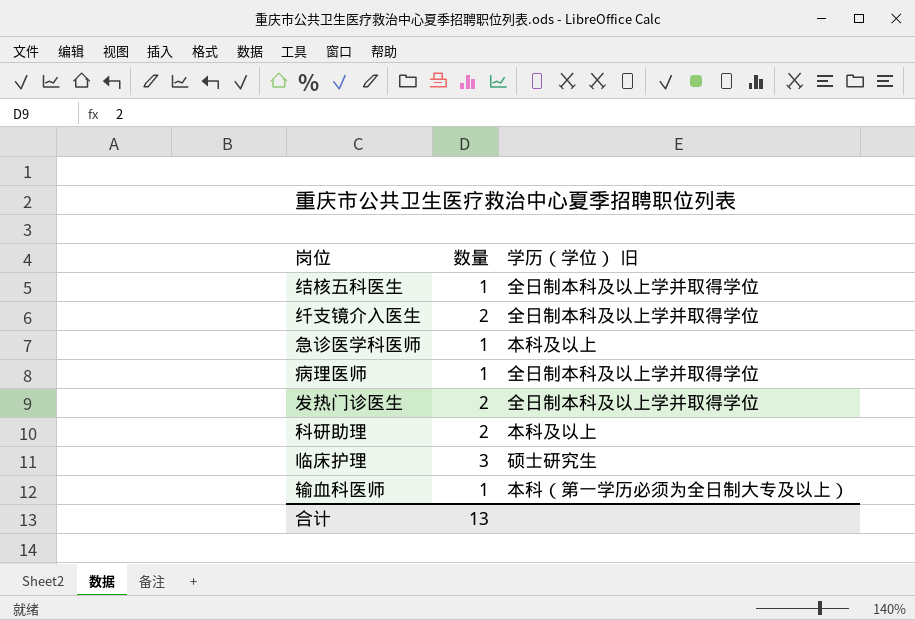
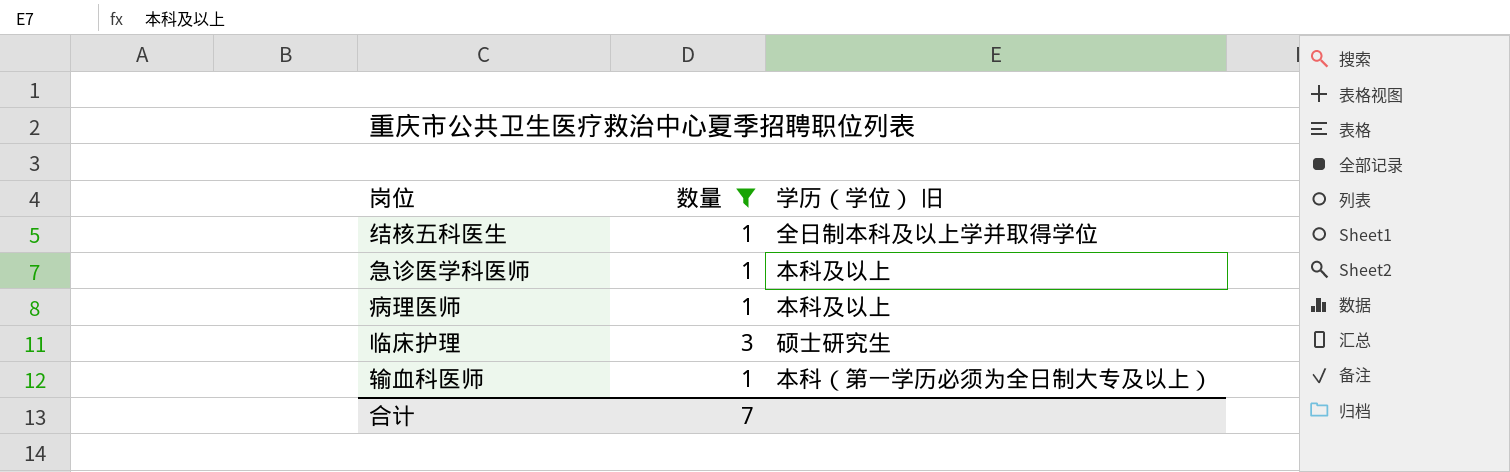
filter: none -> 数量 != 2
病理医师 | 学历（学位） 旧: 全日制本科及以上学并取得学位 -> 本科及以上
合计 | 数量: 13 -> 7

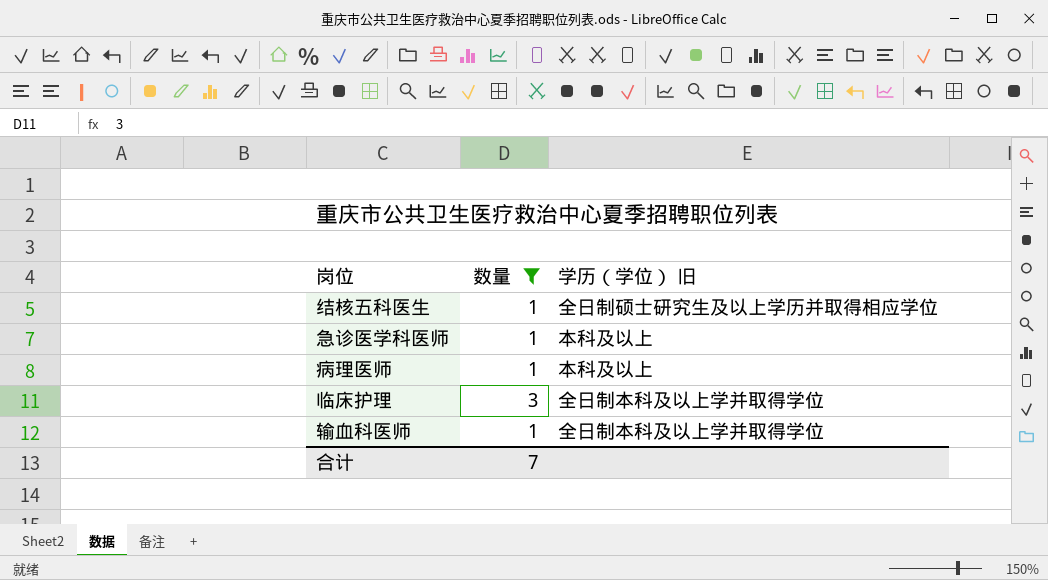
结核五科医生 | 学历（学位） 旧: 全日制本科及以上学并取得学位 -> 全日制硕士研究生及以上学历并取得相应学位
临床护理 | 学历（学位） 旧: 硕士研究生 -> 全日制本科及以上学并取得学位
输血科医师 | 学历（学位） 旧: 本科（第一学历必须为全日制大专及以上） -> 全日制本科及以上学并取得学位

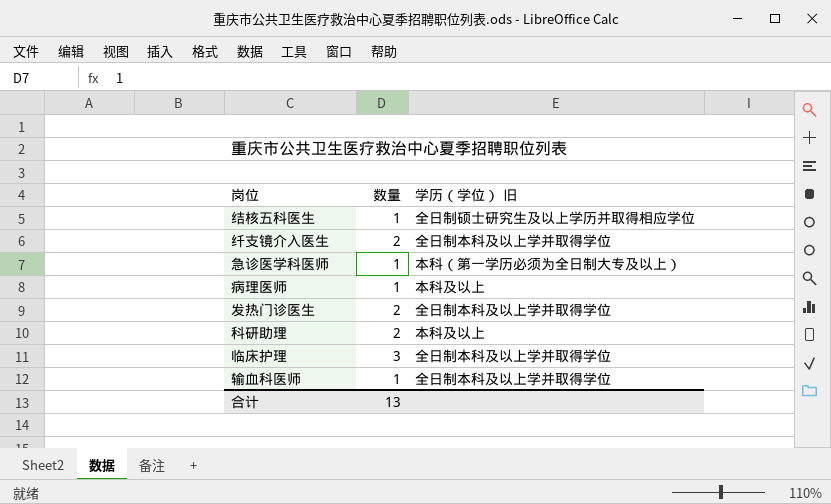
filter: 数量 != 2 -> none
急诊医学科医师 | 学历（学位） 旧: 本科及以上 -> 本科（第一学历必须为全日制大专及以上）
合计 | 数量: 7 -> 13

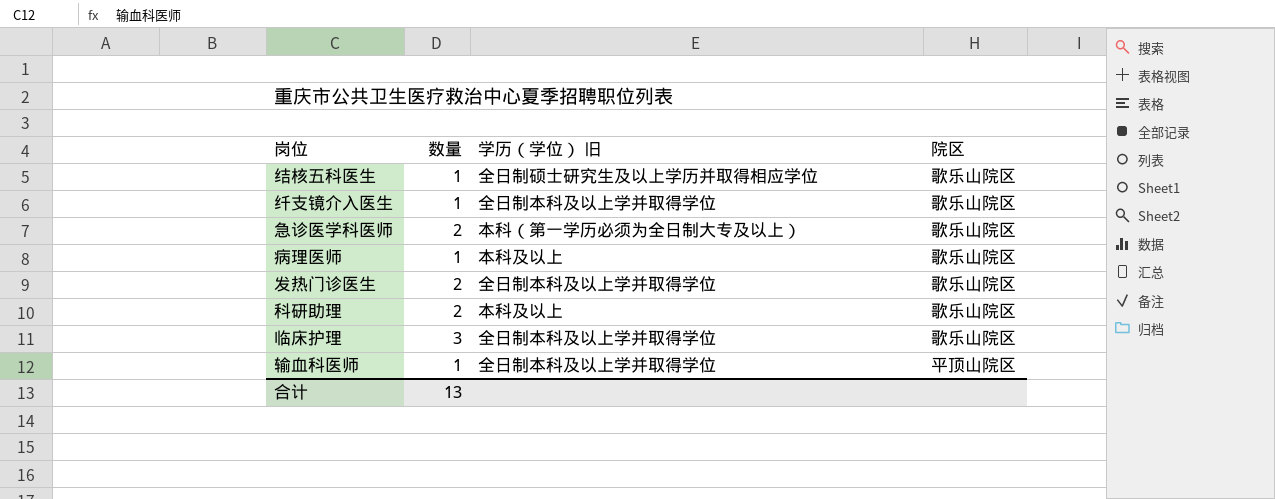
column 院区 | position: none -> 4
纤支镜介入医生 | 数量: 2 -> 1
急诊医学科医师 | 数量: 1 -> 2

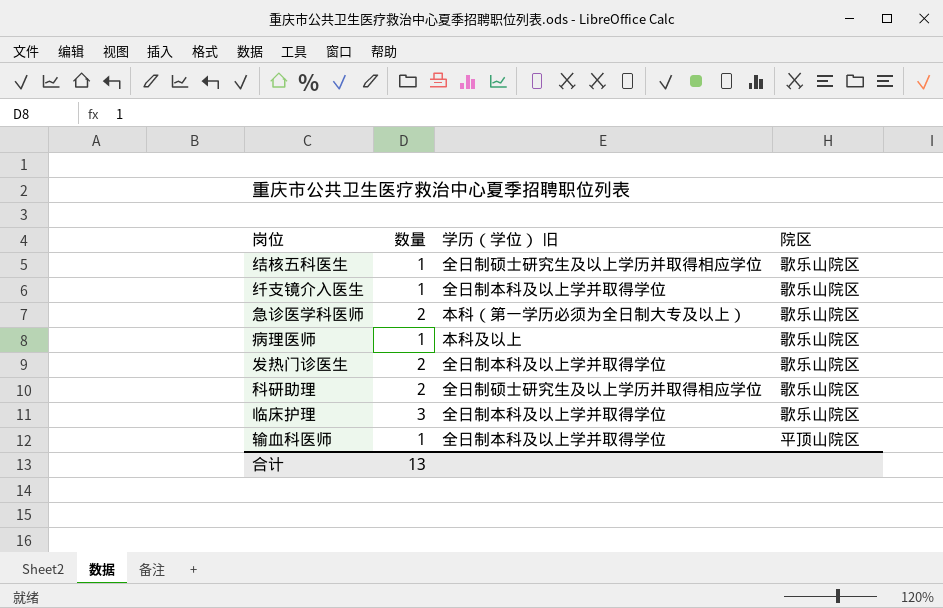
科研助理 | 学历（学位） 旧: 本科及以上 -> 全日制硕士研究生及以上学历并取得相应学位

